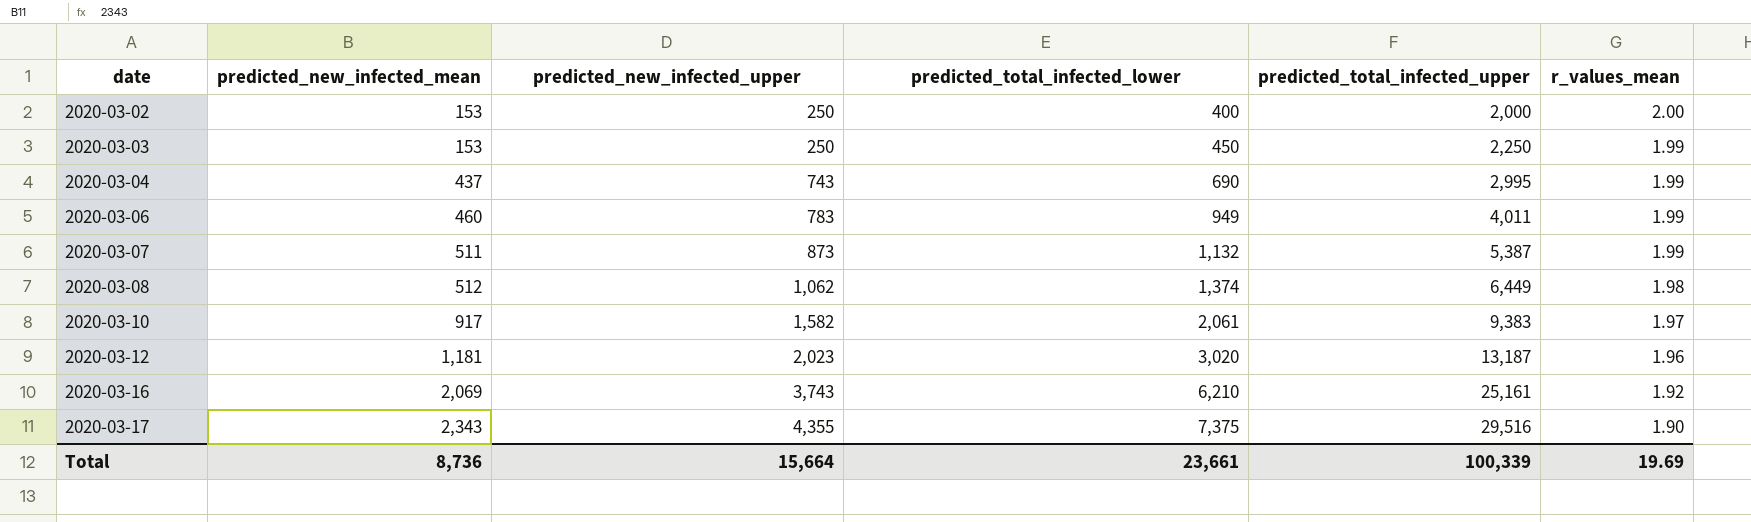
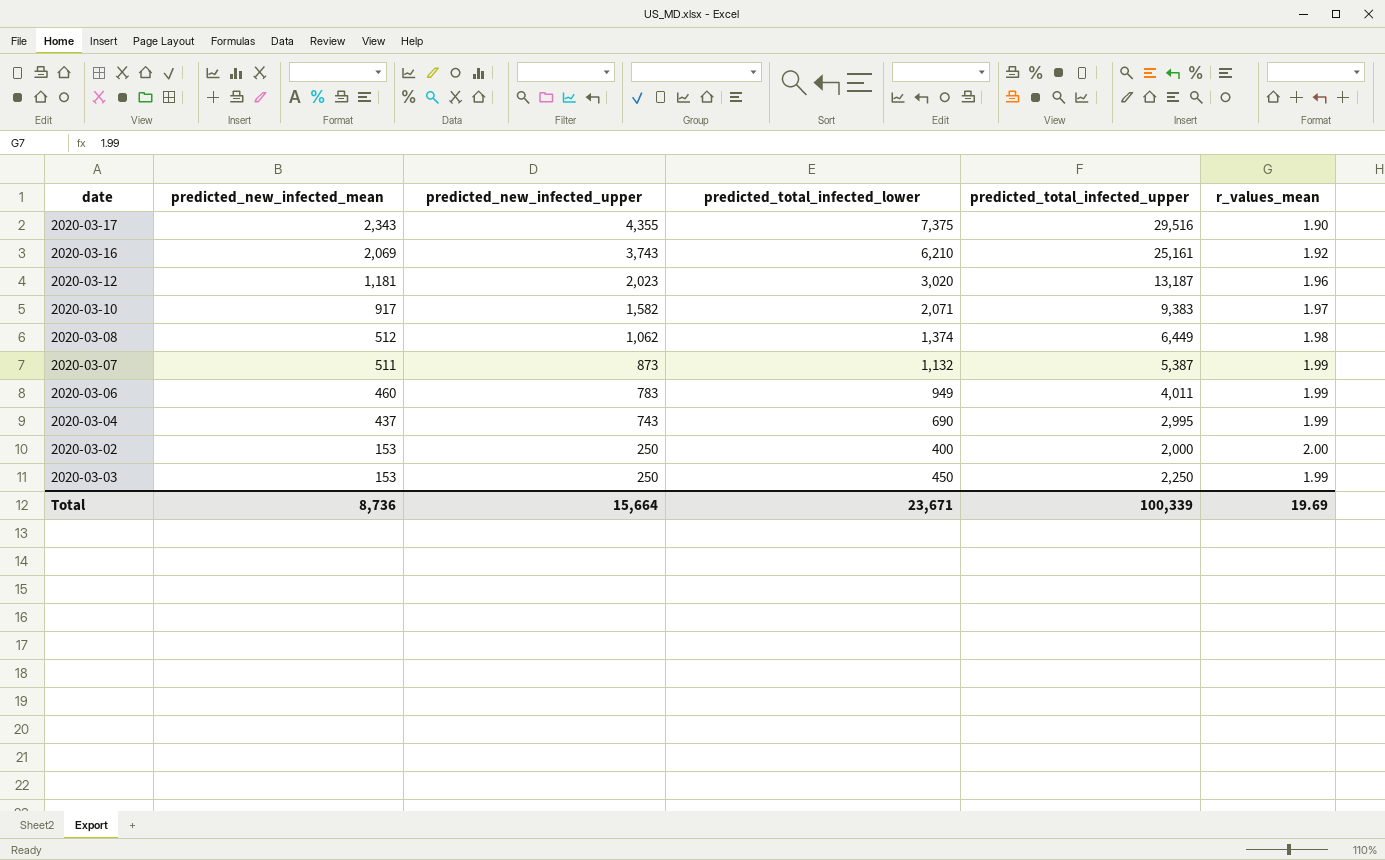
row order: date ascending -> predicted_new_infected_mean descending
2020-03-10 | predicted_total_infected_lower: 2,061 -> 2,071
Total | predicted_total_infected_lower: 23,661 -> 23,671

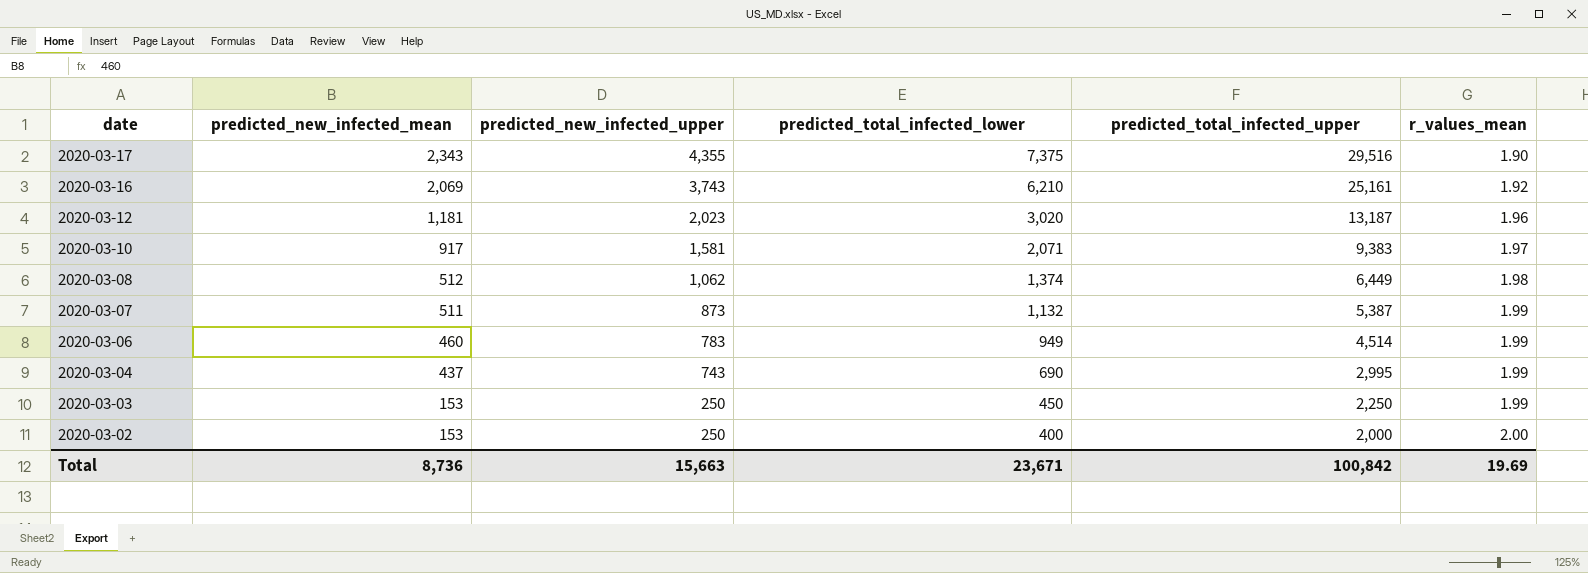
row order: predicted_new_infected_mean descending -> date descending
2020-03-10 | predicted_new_infected_upper: 1,582 -> 1,581
2020-03-06 | predicted_total_infected_upper: 4,011 -> 4,514
Total | predicted_new_infected_upper: 15,664 -> 15,663
Total | predicted_total_infected_upper: 100,339 -> 100,842

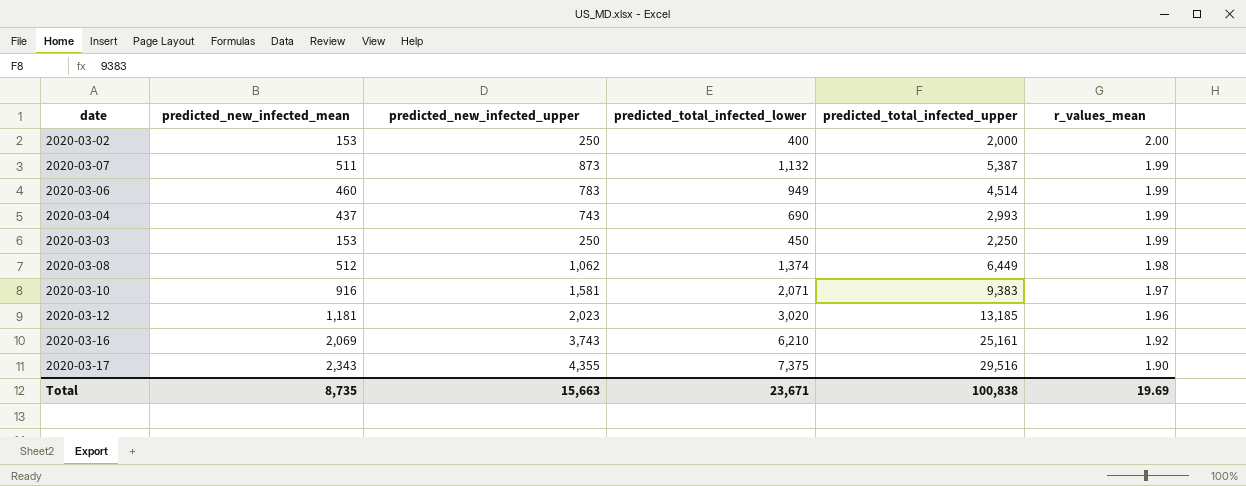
row order: date descending -> r_values_mean descending
2020-03-04 | predicted_total_infected_upper: 2,995 -> 2,993
2020-03-10 | predicted_new_infected_mean: 917 -> 916
2020-03-12 | predicted_total_infected_upper: 13,187 -> 13,185
Total | predicted_new_infected_mean: 8,736 -> 8,735
Total | predicted_total_infected_upper: 100,842 -> 100,838

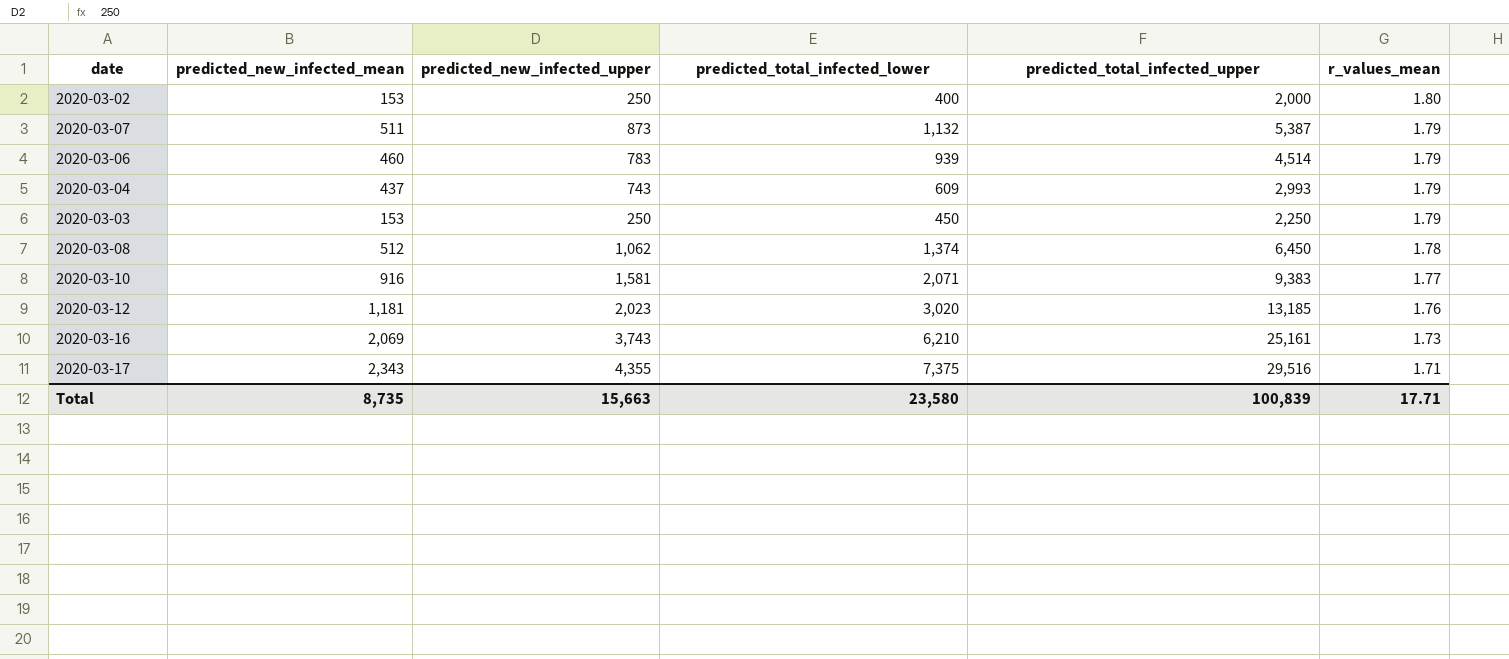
2020-03-02 | r_values_mean: 2.00 -> 1.80
2020-03-07 | r_values_mean: 1.99 -> 1.79
2020-03-06 | predicted_total_infected_lower: 949 -> 939
2020-03-06 | r_values_mean: 1.99 -> 1.79
2020-03-04 | predicted_total_infected_lower: 690 -> 609
2020-03-04 | r_values_mean: 1.99 -> 1.79
2020-03-03 | r_values_mean: 1.99 -> 1.79
2020-03-08 | predicted_total_infected_upper: 6,449 -> 6,450
2020-03-08 | r_values_mean: 1.98 -> 1.78
2020-03-10 | r_values_mean: 1.97 -> 1.77
2020-03-12 | r_values_mean: 1.96 -> 1.76
2020-03-16 | r_values_mean: 1.92 -> 1.73
2020-03-17 | r_values_mean: 1.90 -> 1.71
Total | predicted_total_infected_lower: 23,671 -> 23,580
Total | predicted_total_infected_upper: 100,838 -> 100,839
Total | r_values_mean: 19.69 -> 17.71

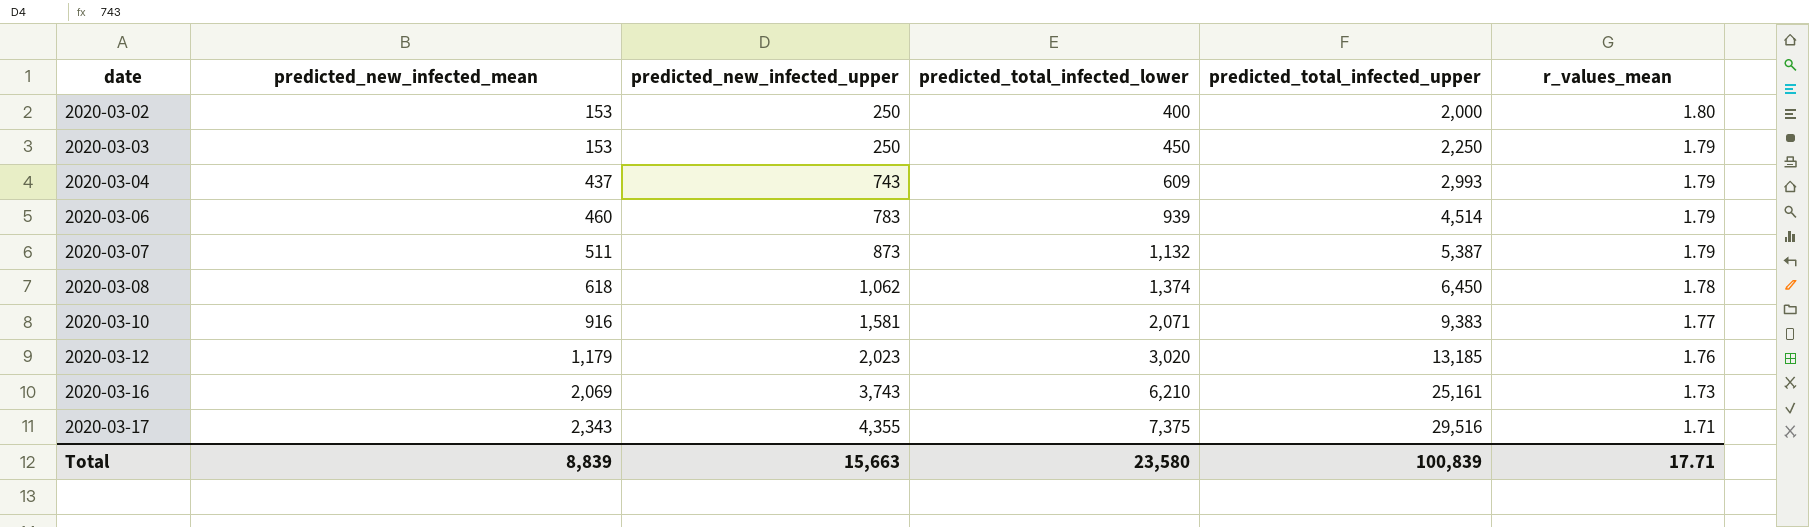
row order: r_values_mean descending -> date ascending
2020-03-08 | predicted_new_infected_mean: 512 -> 618
2020-03-12 | predicted_new_infected_mean: 1,181 -> 1,179
Total | predicted_new_infected_mean: 8,735 -> 8,839

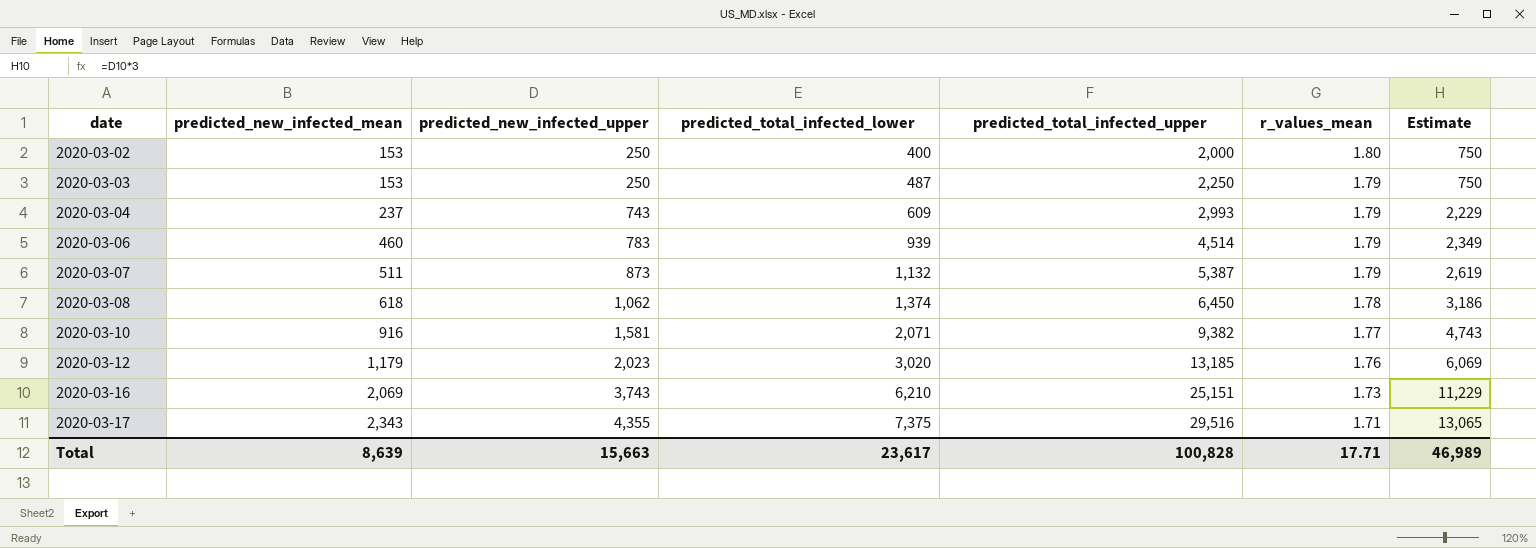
column Estimate | formula: none -> [predicted_new_infected_upper] * 3
2020-03-03 | predicted_total_infected_lower: 450 -> 487
2020-03-04 | predicted_new_infected_mean: 437 -> 237
2020-03-10 | predicted_total_infected_upper: 9,383 -> 9,382
2020-03-16 | predicted_total_infected_upper: 25,161 -> 25,151
Total | predicted_new_infected_mean: 8,839 -> 8,639
Total | predicted_total_infected_lower: 23,580 -> 23,617
Total | predicted_total_infected_upper: 100,839 -> 100,828

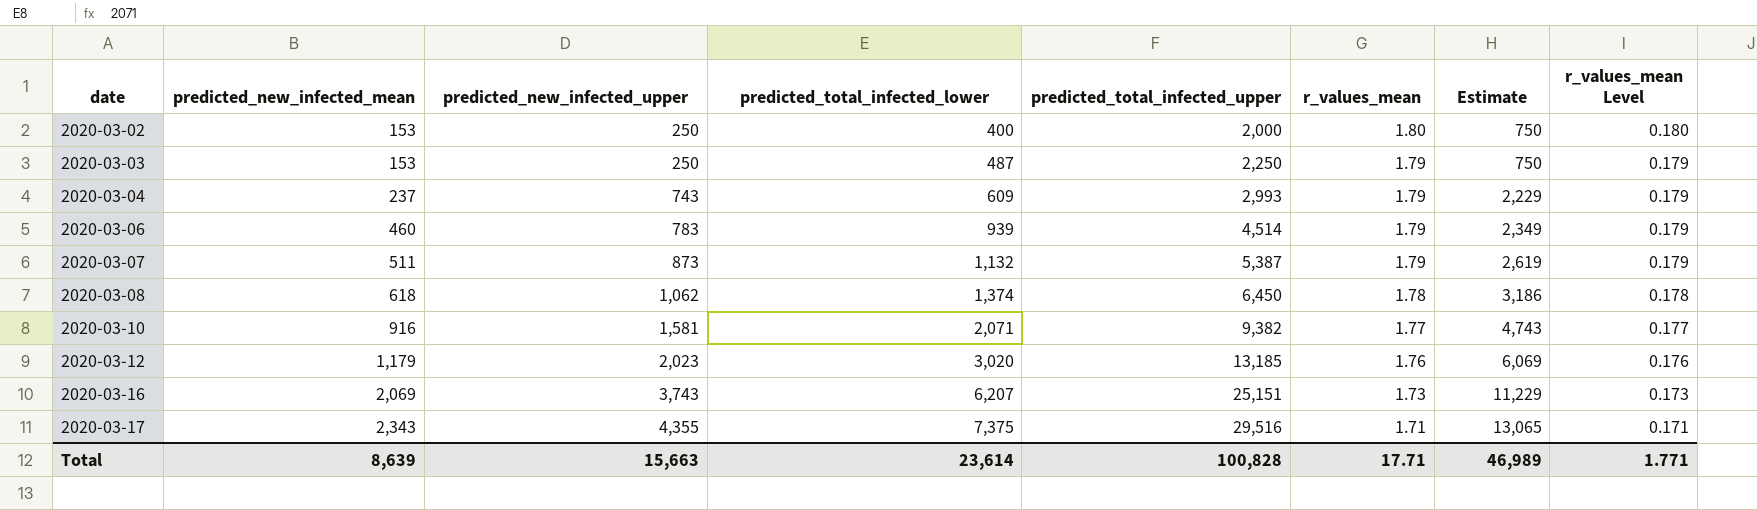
column r_values_mean Level | formula: none -> [r_values_mean] * 0.1
2020-03-16 | predicted_total_infected_lower: 6,210 -> 6,207
Total | predicted_total_infected_lower: 23,617 -> 23,614

